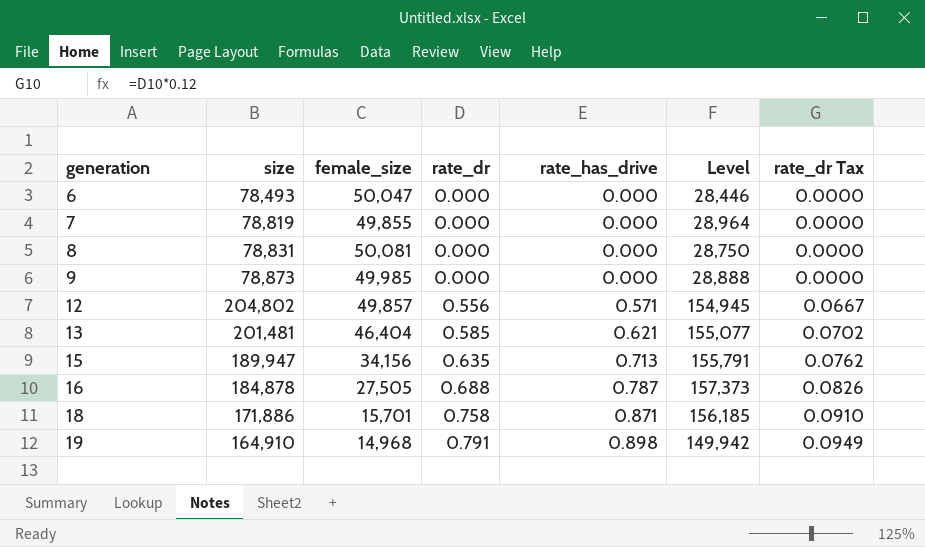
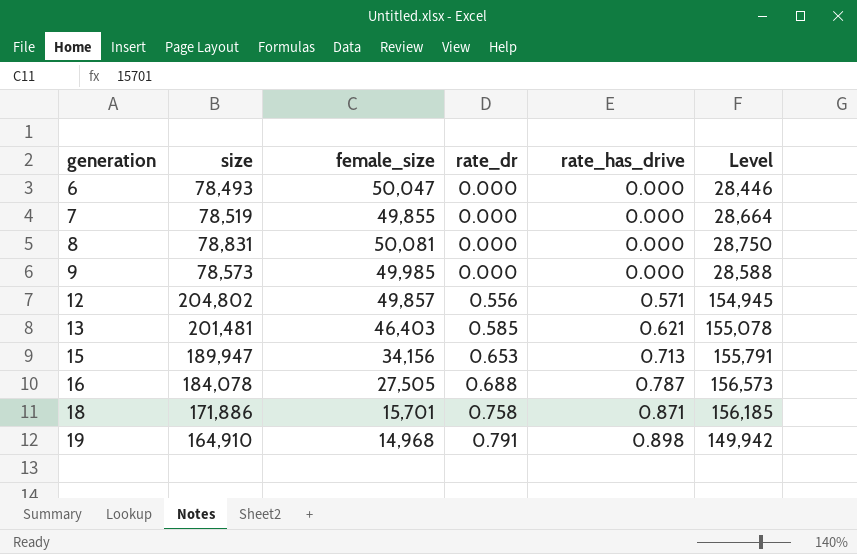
column rate_dr Tax | formula: [rate_dr] * 0.12 -> none
7 | size: 78,819 -> 78,519
7 | Level: 28,964 -> 28,664
9 | size: 78,873 -> 78,573
9 | Level: 28,888 -> 28,588
13 | female_size: 46,404 -> 46,403
13 | Level: 155,077 -> 155,078
15 | rate_dr: 0.635 -> 0.653
16 | size: 184,878 -> 184,078
16 | Level: 157,373 -> 156,573

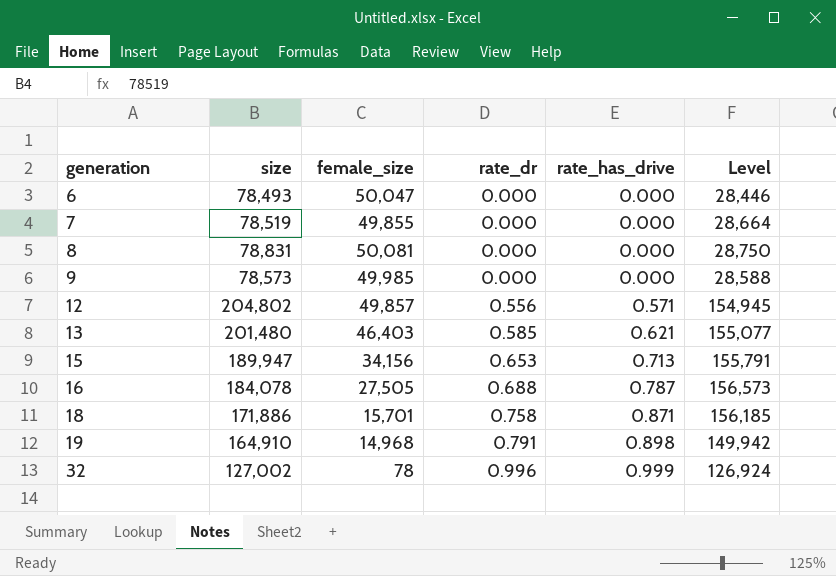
13 | size: 201,481 -> 201,480
13 | Level: 155,078 -> 155,077
row 32: none -> 127,002 | 78 | 0.996 | 0.999 | 126,924

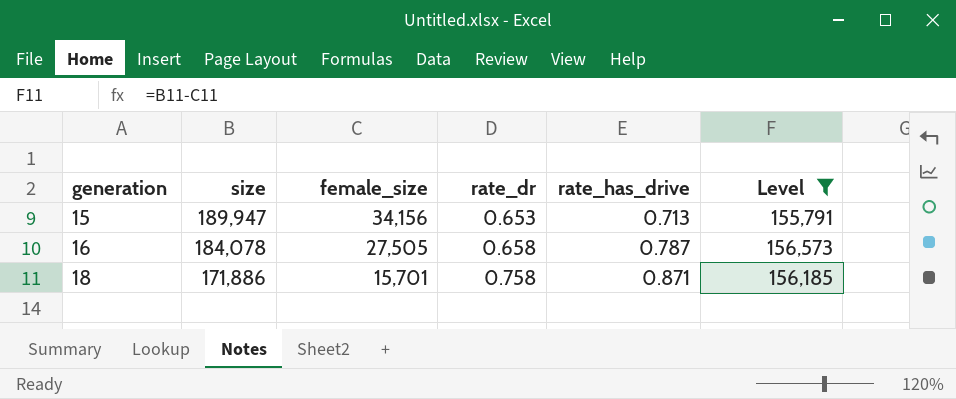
filter: none -> Level >= 155,791
16 | rate_dr: 0.688 -> 0.658

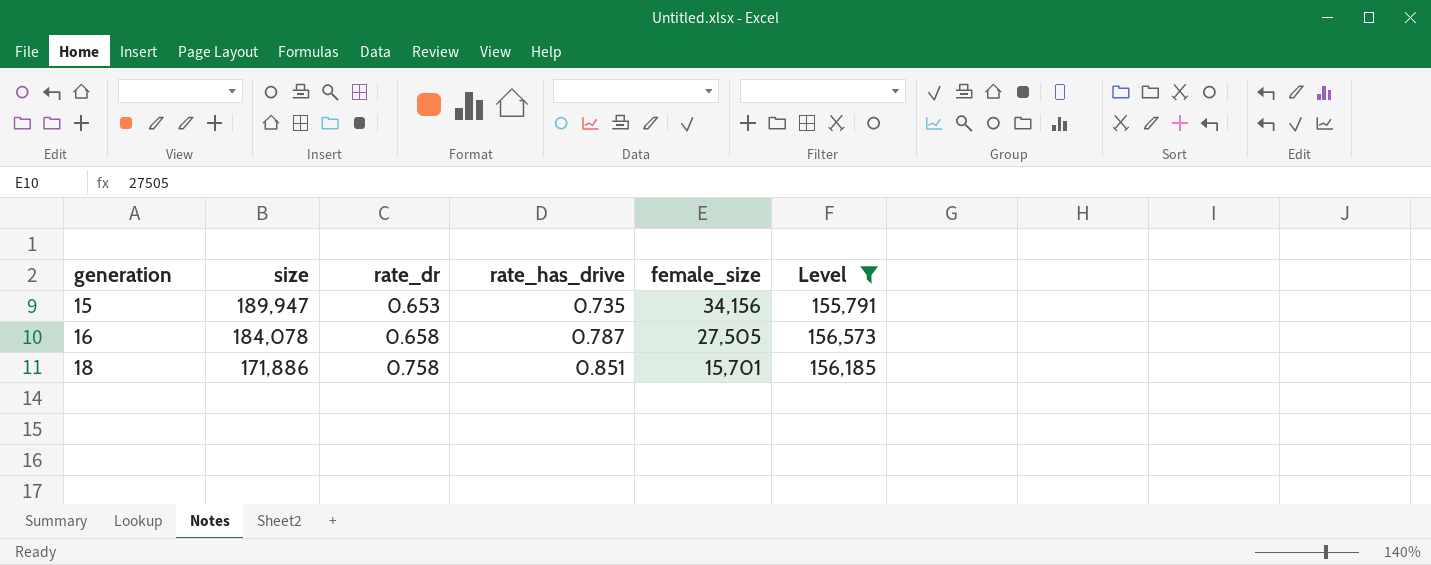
column female_size | position: 3 -> 5
15 | rate_has_drive: 0.713 -> 0.735
18 | rate_has_drive: 0.871 -> 0.851

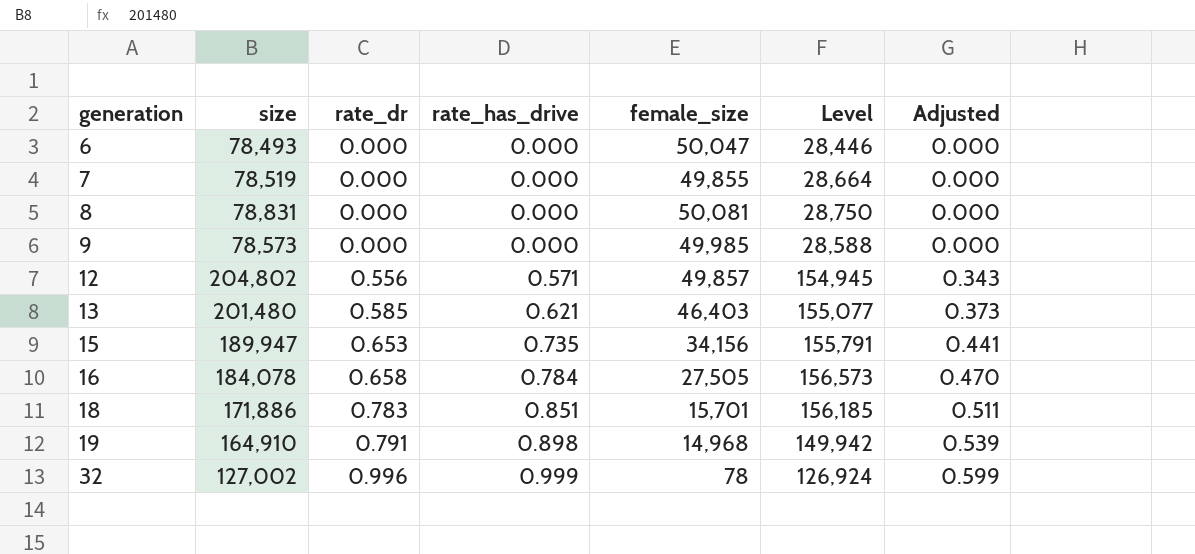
filter: Level >= 155,791 -> none
column Adjusted | formula: none -> [rate_has_drive] * 0.6
16 | rate_has_drive: 0.787 -> 0.784
18 | rate_dr: 0.758 -> 0.783

